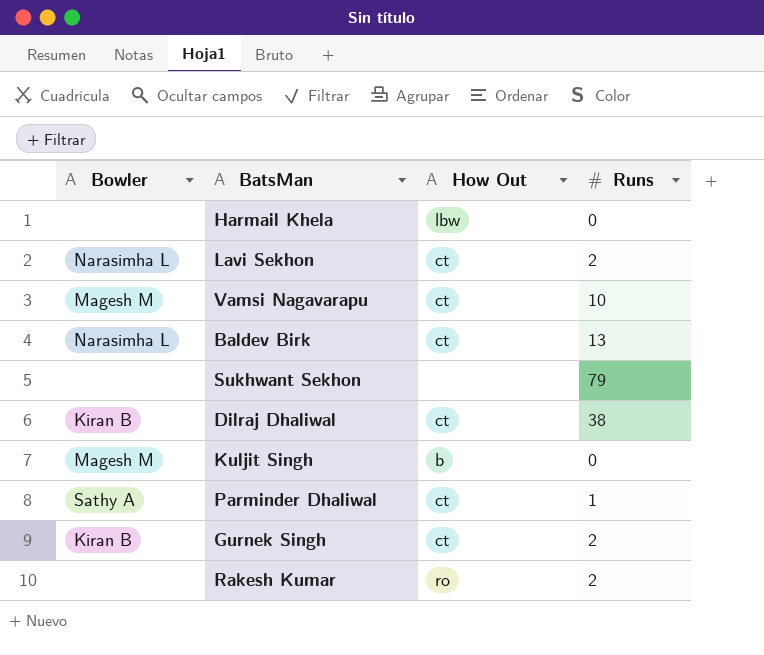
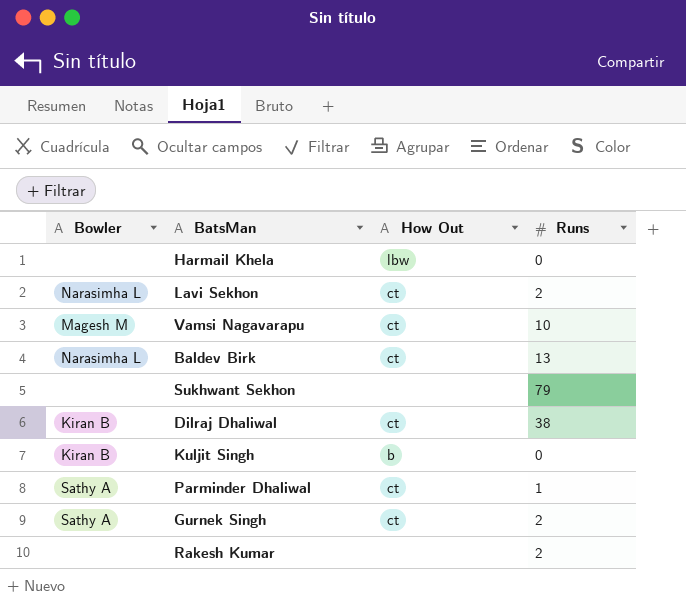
Kuljit Singh | Bowler: Magesh M -> Kiran B
Gurnek Singh | Bowler: Kiran B -> Sathy A
Rakesh Kumar | How Out: ro -> none

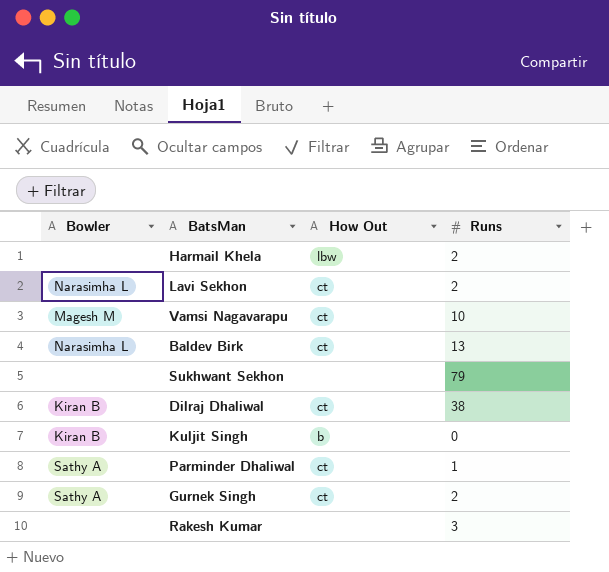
Harmail Khela | Runs: 0 -> 2
Rakesh Kumar | Runs: 2 -> 3

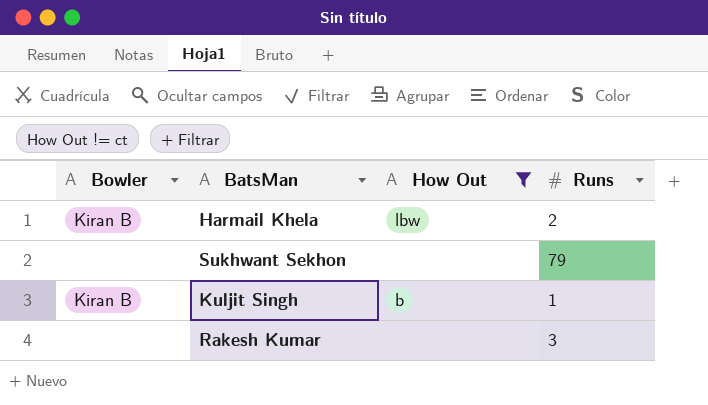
filter: none -> How Out != ct
Harmail Khela | Bowler: none -> Kiran B
Kuljit Singh | Runs: 0 -> 1

